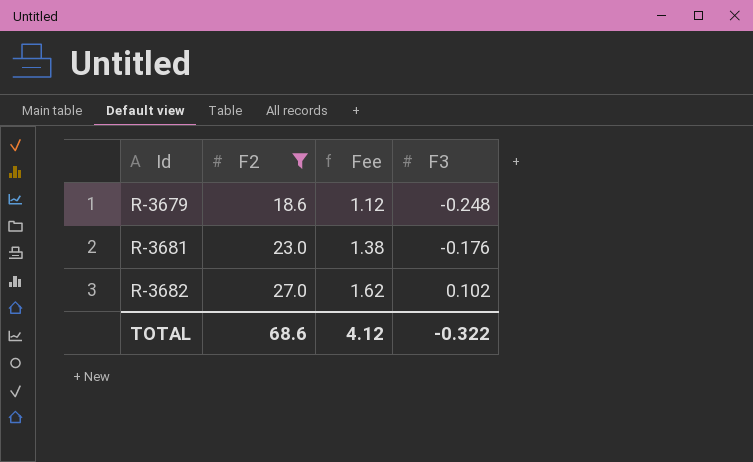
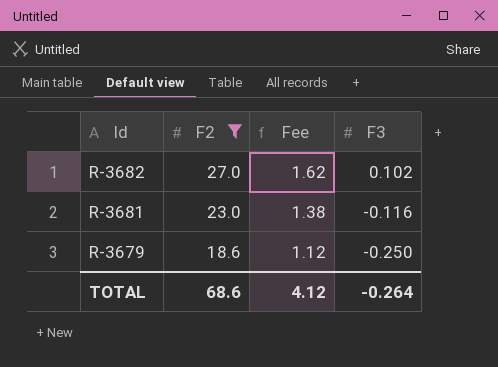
row order: Id ascending -> Id descending
R-3681 | F3: -0.176 -> -0.116
R-3679 | F3: -0.248 -> -0.250
TOTAL | F3: -0.322 -> -0.264

